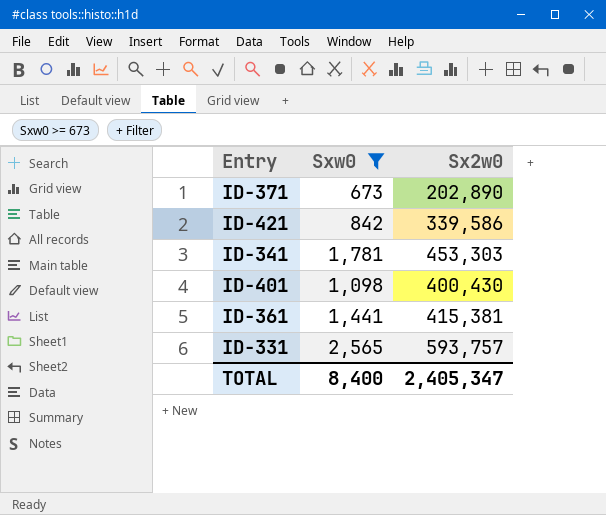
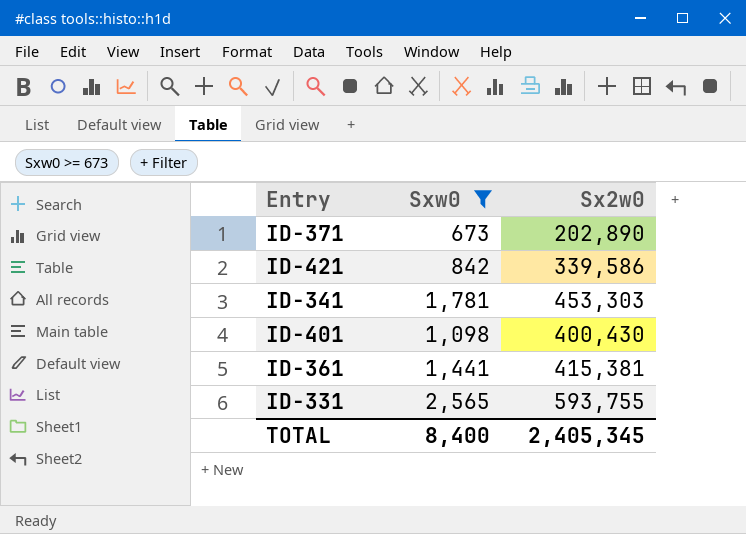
ID-331 | Sx2w0: 593,757 -> 593,755
TOTAL | Sx2w0: 2,405,347 -> 2,405,345

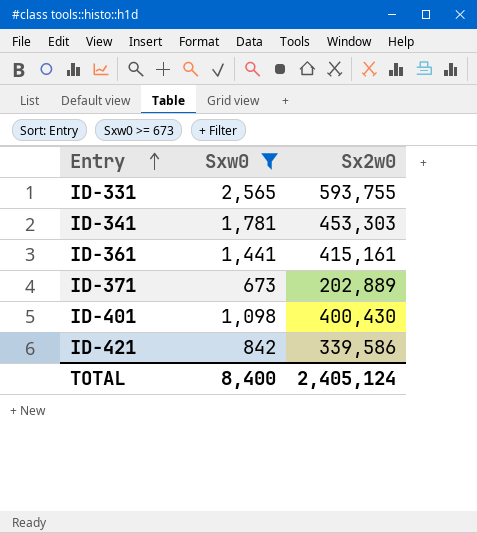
row order: none -> Entry ascending
ID-361 | Sx2w0: 415,381 -> 415,161
ID-371 | Sx2w0: 202,890 -> 202,889
TOTAL | Sx2w0: 2,405,345 -> 2,405,124

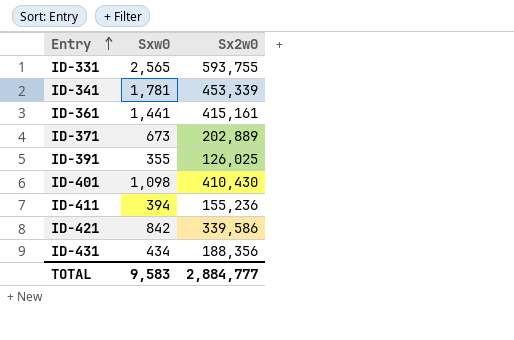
filter: Sxw0 >= 673 -> none
ID-341 | Sx2w0: 453,303 -> 453,339
ID-401 | Sx2w0: 400,430 -> 410,430
TOTAL | Sxw0: 8,400 -> 9,583
TOTAL | Sx2w0: 2,405,124 -> 2,884,777

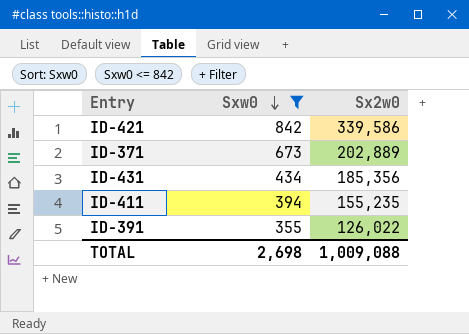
filter: none -> Sxw0 <= 842
row order: Entry ascending -> Sxw0 descending
ID-431 | Sx2w0: 188,356 -> 185,356
ID-411 | Sx2w0: 155,236 -> 155,235
ID-391 | Sx2w0: 126,025 -> 126,022
TOTAL | Sxw0: 9,583 -> 2,698
TOTAL | Sx2w0: 2,884,777 -> 1,009,088

